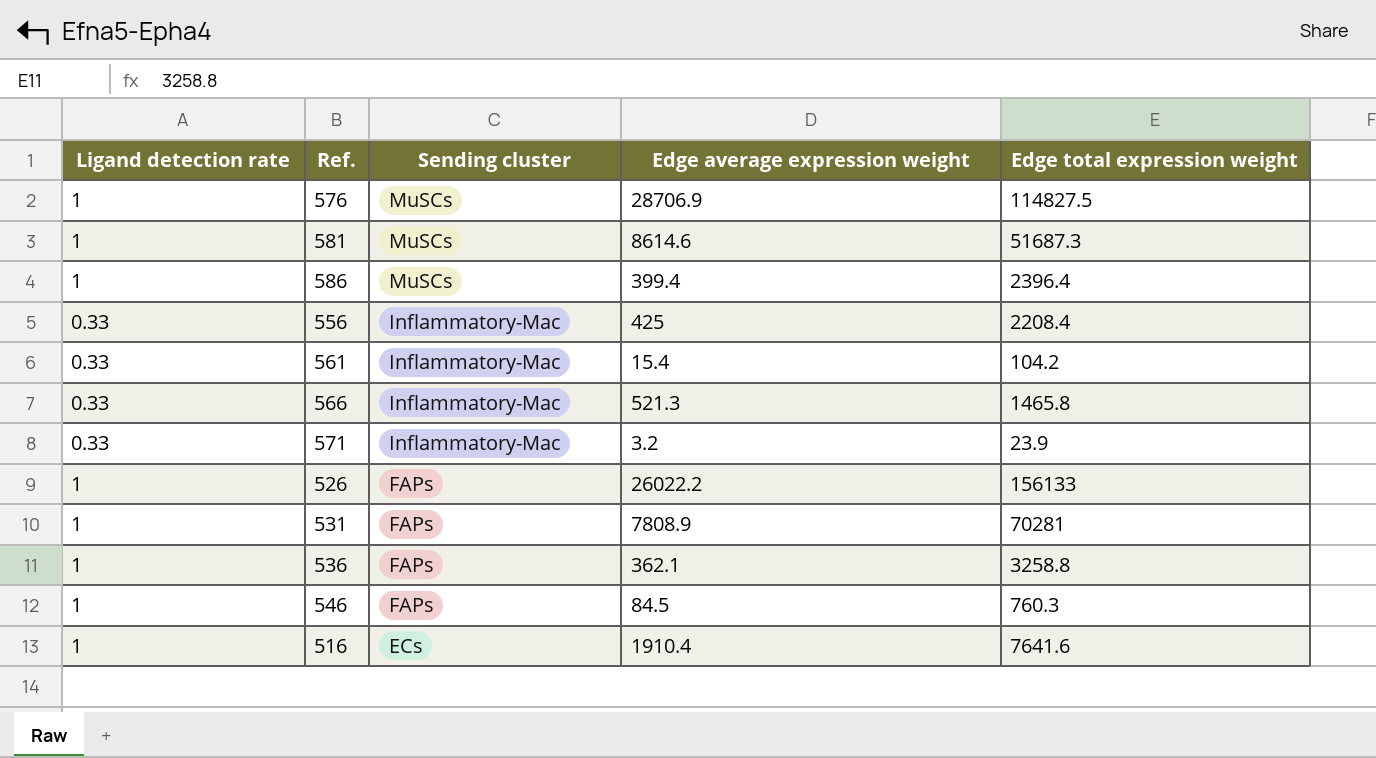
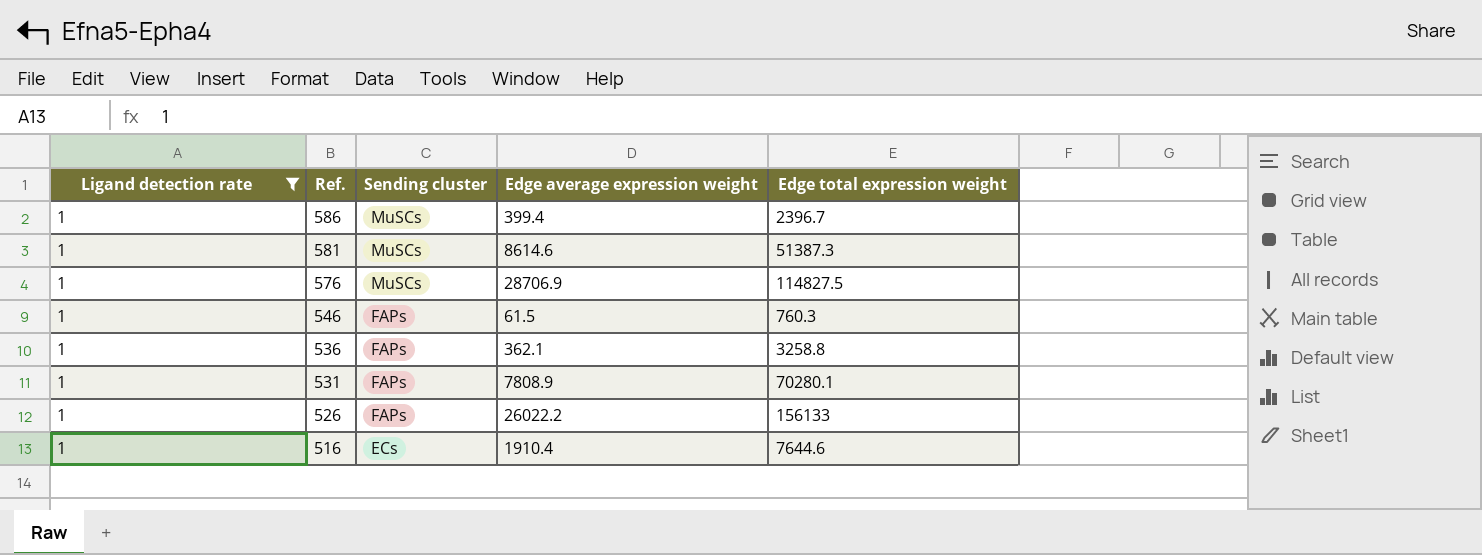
filter: none -> Ligand detection rate = 1
row order: Sending cluster descending -> Ref. descending
586 | Edge total expression weight: 2396.4 -> 2396.7
581 | Edge total expression weight: 51687.3 -> 51387.3
546 | Edge average expression weight: 84.5 -> 61.5
531 | Edge total expression weight: 70281 -> 70280.1
516 | Edge total expression weight: 7641.6 -> 7644.6

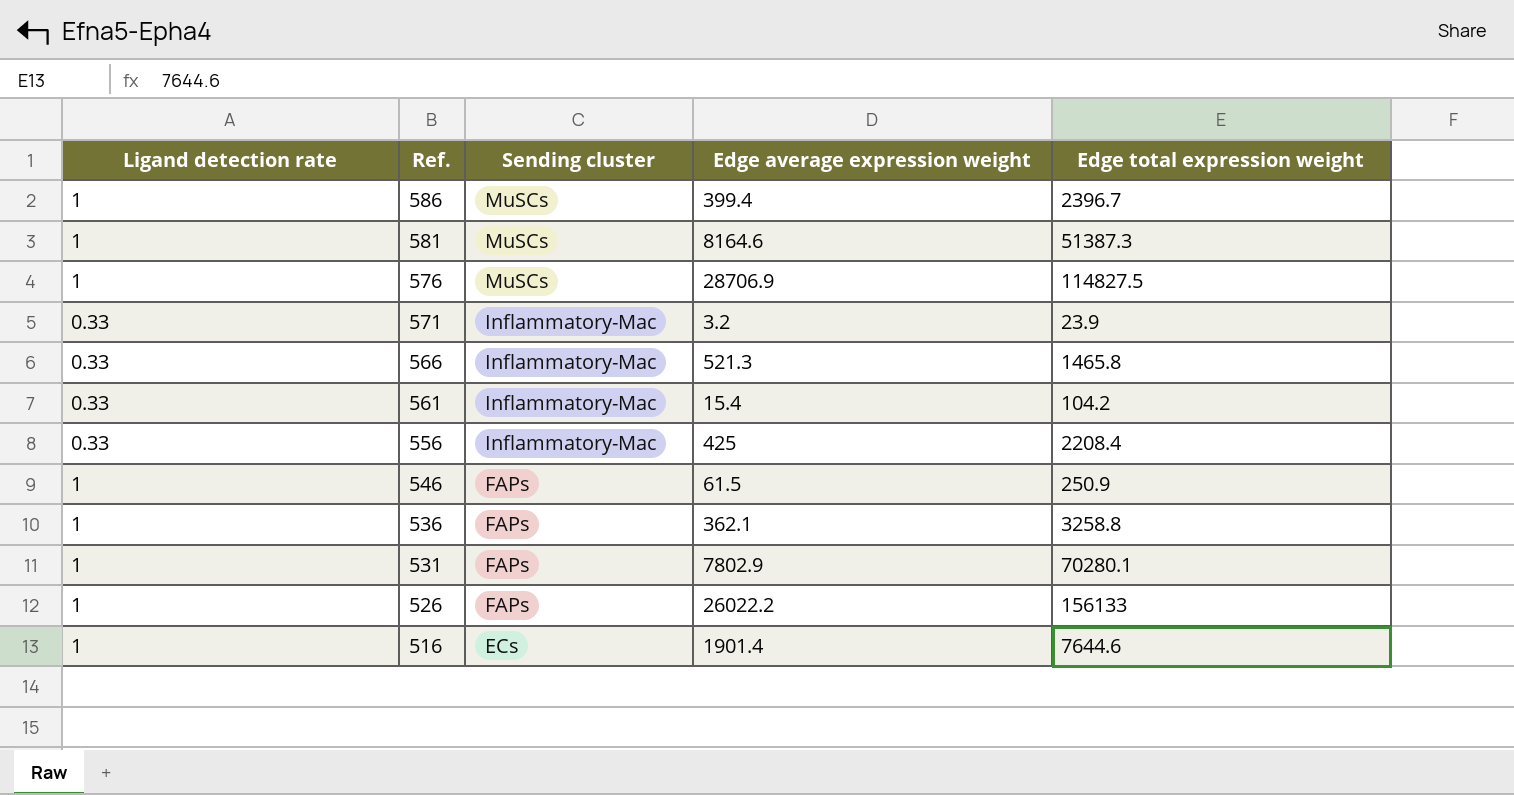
filter: Ligand detection rate = 1 -> none
581 | Edge average expression weight: 8614.6 -> 8164.6
546 | Edge total expression weight: 760.3 -> 250.9
531 | Edge average expression weight: 7808.9 -> 7802.9
516 | Edge average expression weight: 1910.4 -> 1901.4

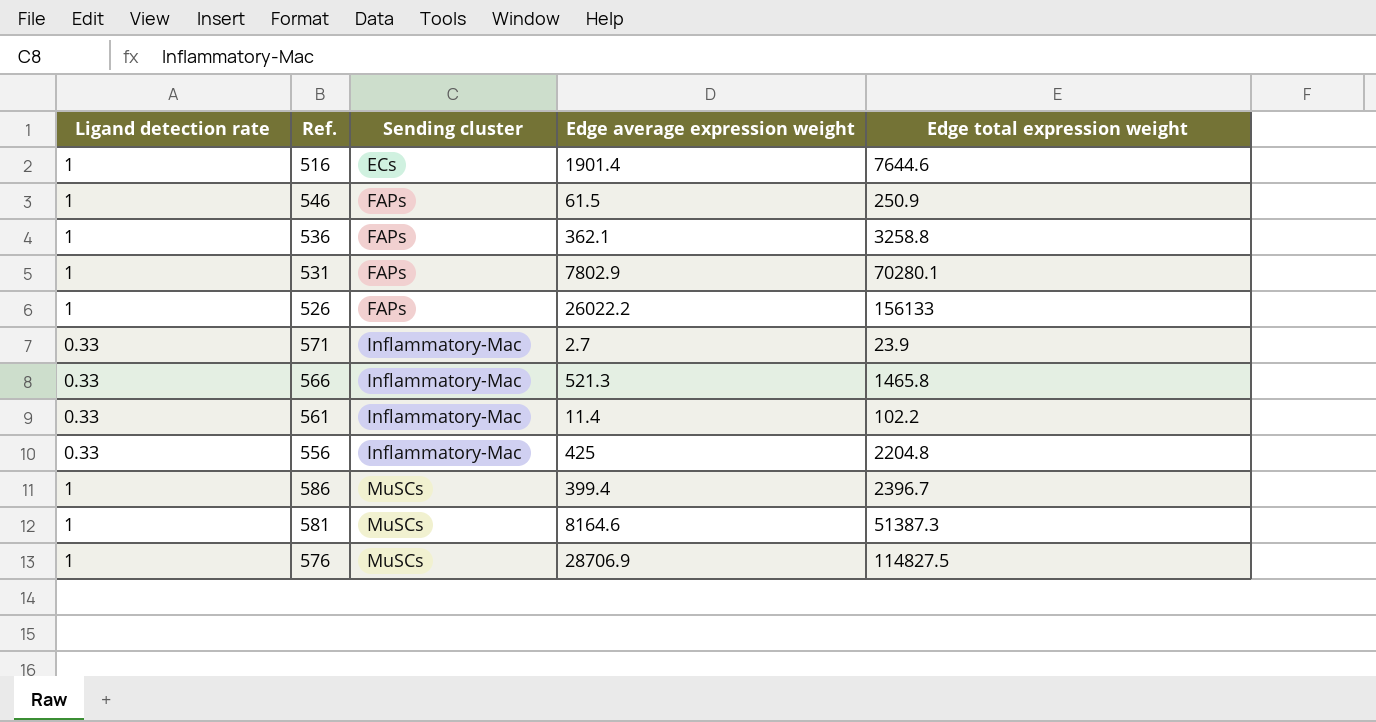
row order: Ref. descending -> Sending cluster ascending
571 | Edge average expression weight: 3.2 -> 2.7
561 | Edge average expression weight: 15.4 -> 11.4
561 | Edge total expression weight: 104.2 -> 102.2
556 | Edge total expression weight: 2208.4 -> 2204.8

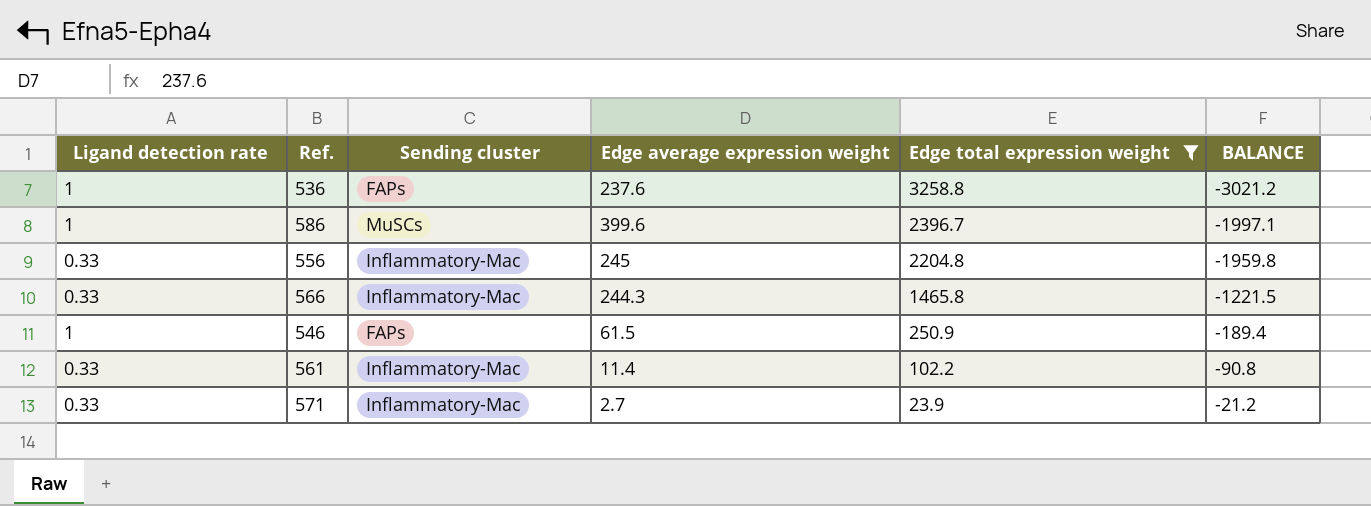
filter: none -> Edge total expression weight <= 3258.8
row order: Sending cluster ascending -> Edge total expression weight descending
column BALANCE | formula: none -> [Edge average expression weight] - [Edge total expression weight]
536 | Edge average expression weight: 362.1 -> 237.6
586 | Edge average expression weight: 399.4 -> 399.6
556 | Edge average expression weight: 425 -> 245
566 | Edge average expression weight: 521.3 -> 244.3

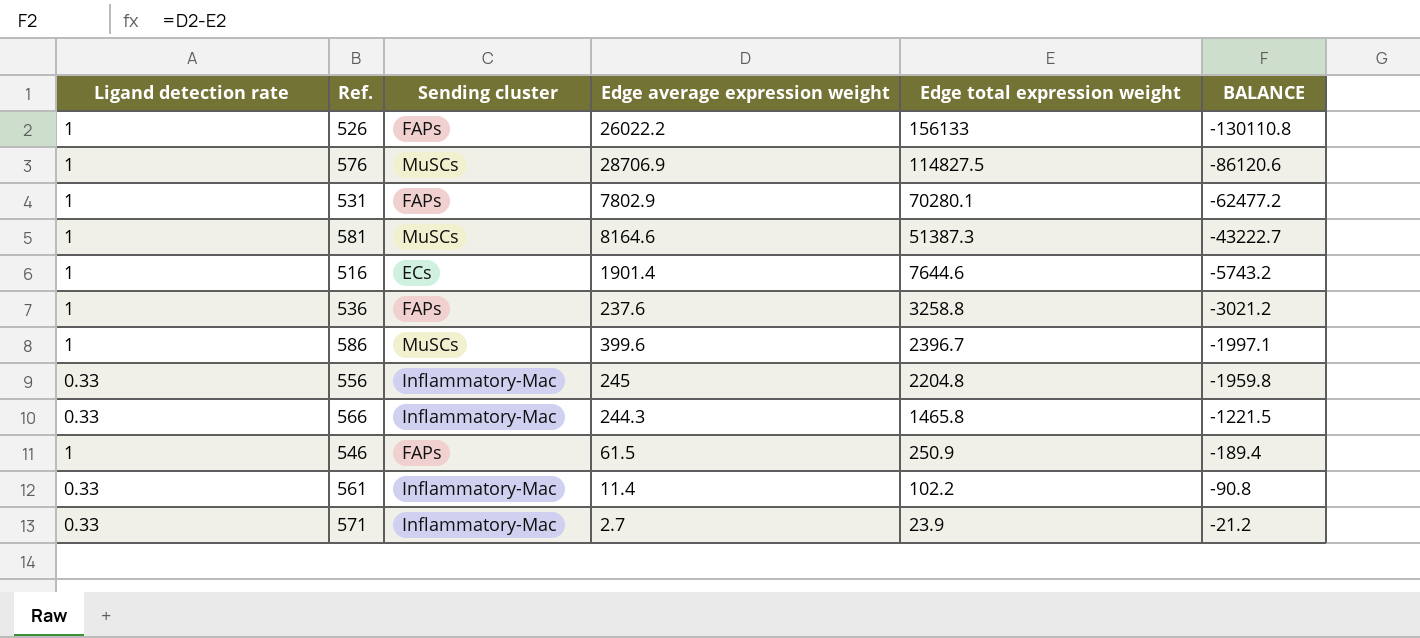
filter: Edge total expression weight <= 3258.8 -> none

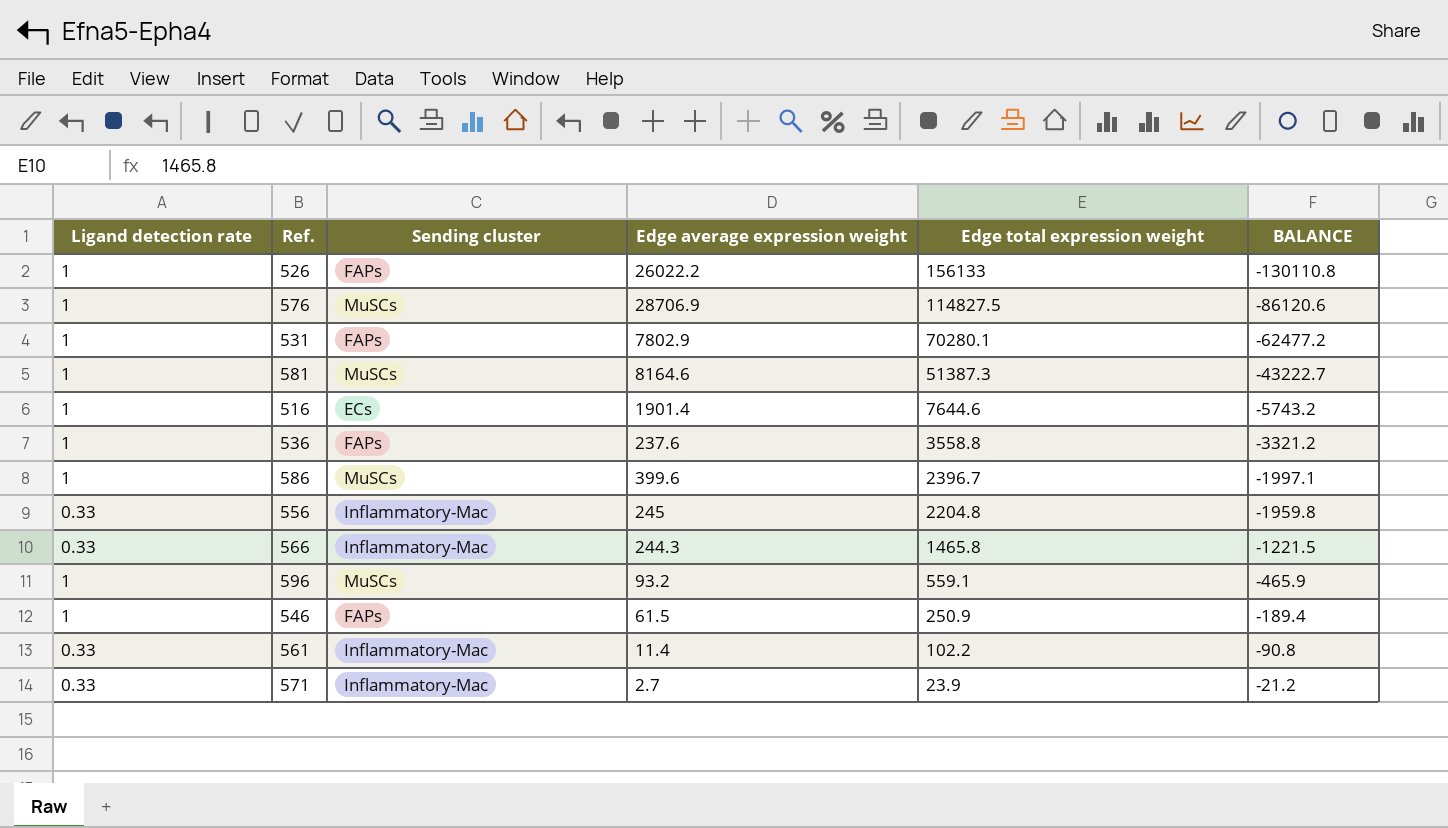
536 | Edge total expression weight: 3258.8 -> 3558.8
536 | BALANCE: -3021.2 -> -3321.2
row 596: none -> 1 | MuSCs | 93.2 | 559.1 | -465.9

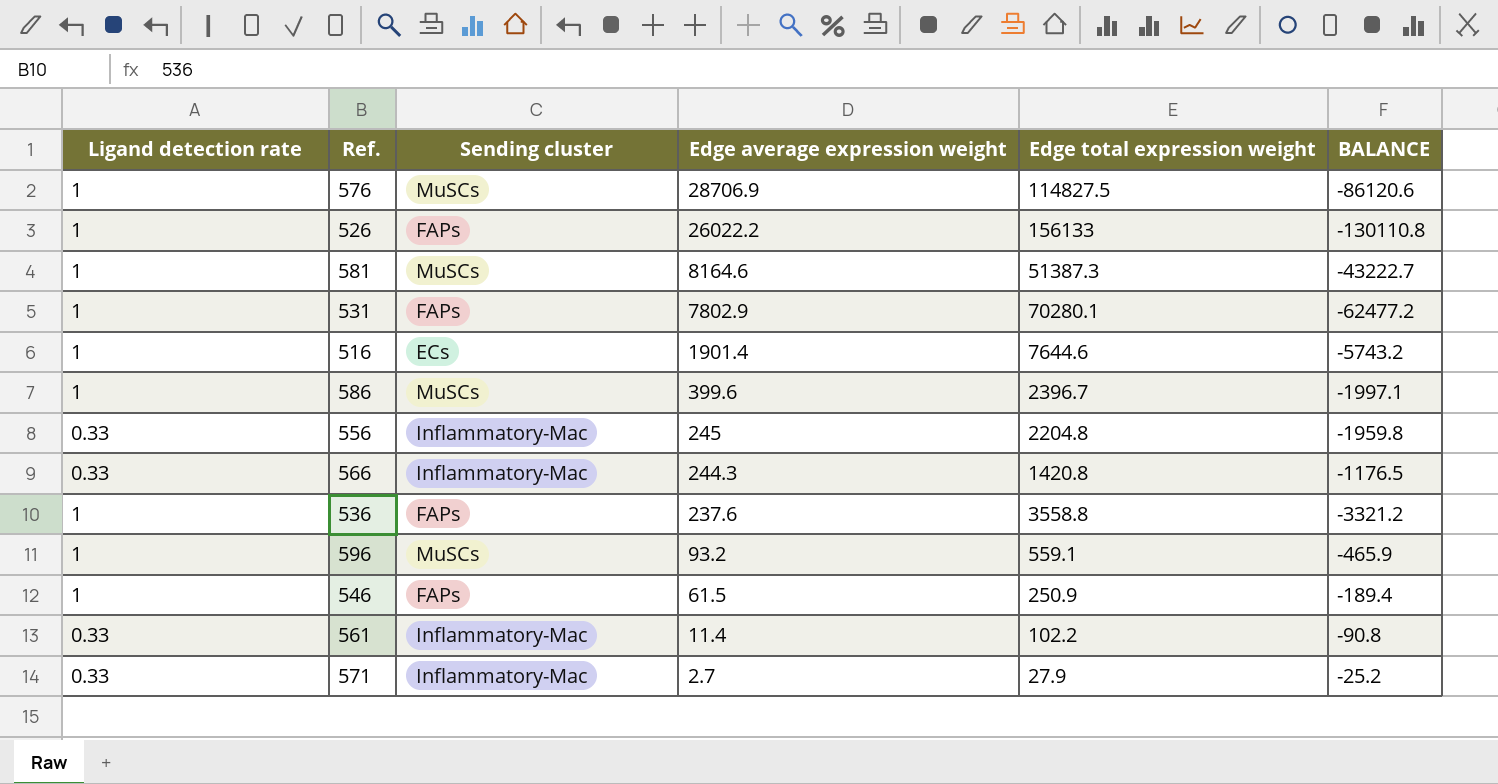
row order: Edge total expression weight descending -> Edge average expression weight descending
566 | Edge total expression weight: 1465.8 -> 1420.8
566 | BALANCE: -1221.5 -> -1176.5
571 | Edge total expression weight: 23.9 -> 27.9
571 | BALANCE: -21.2 -> -25.2

